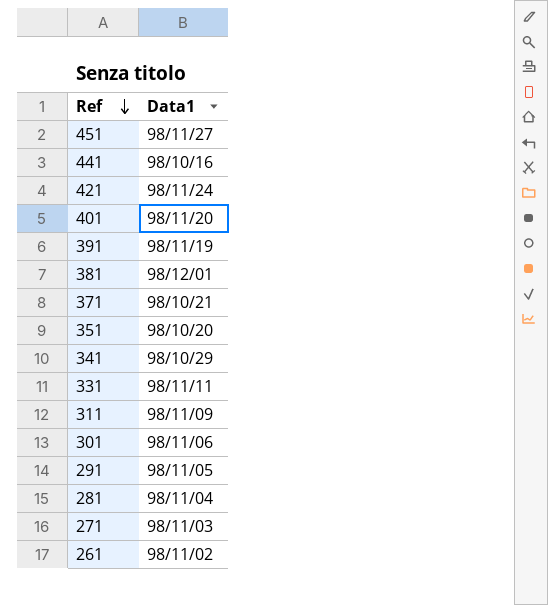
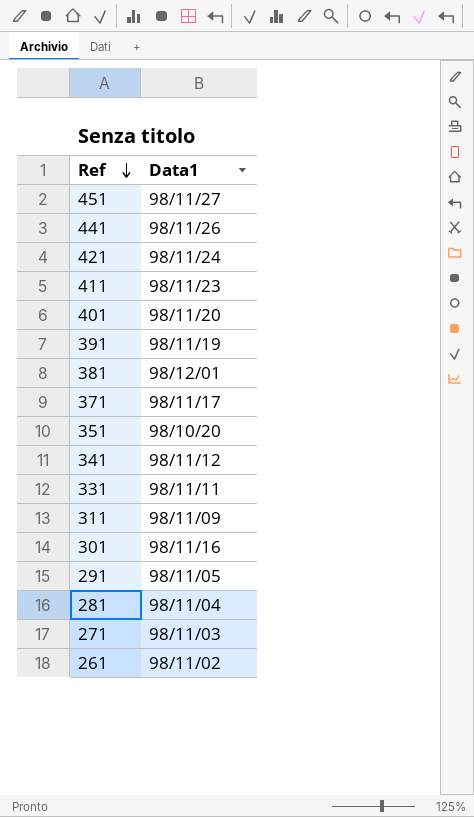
441 | Data1: 98/10/16 -> 98/11/26
row 411: none -> 98/11/23
371 | Data1: 98/10/21 -> 98/11/17
341 | Data1: 98/10/29 -> 98/11/12
301 | Data1: 98/11/06 -> 98/11/16

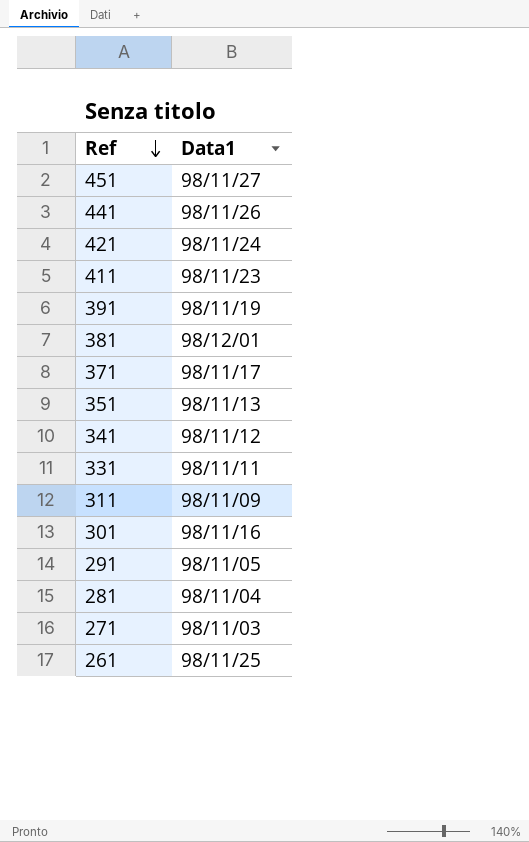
row 401: 98/11/20 -> none
351 | Data1: 98/10/20 -> 98/11/13
261 | Data1: 98/11/02 -> 98/11/25

